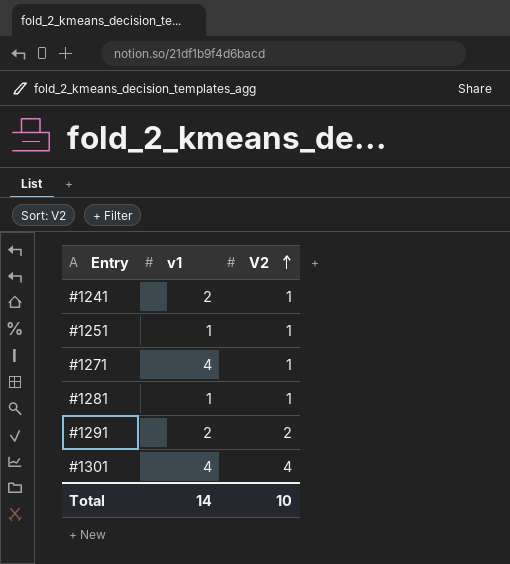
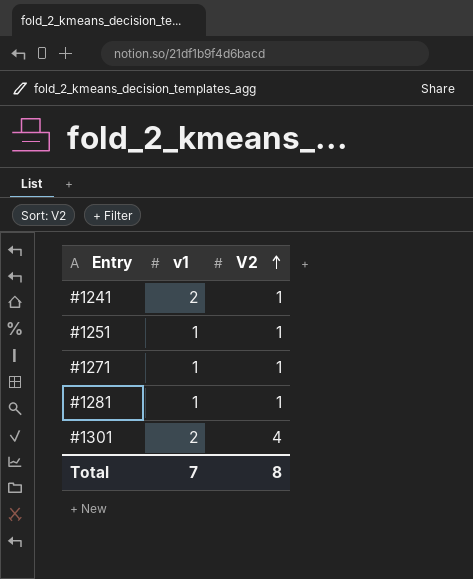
row #1291: 2 | 2 -> none
#1271 | v1: 4 -> 1
#1301 | v1: 4 -> 2
Total | v1: 14 -> 7
Total | V2: 10 -> 8

